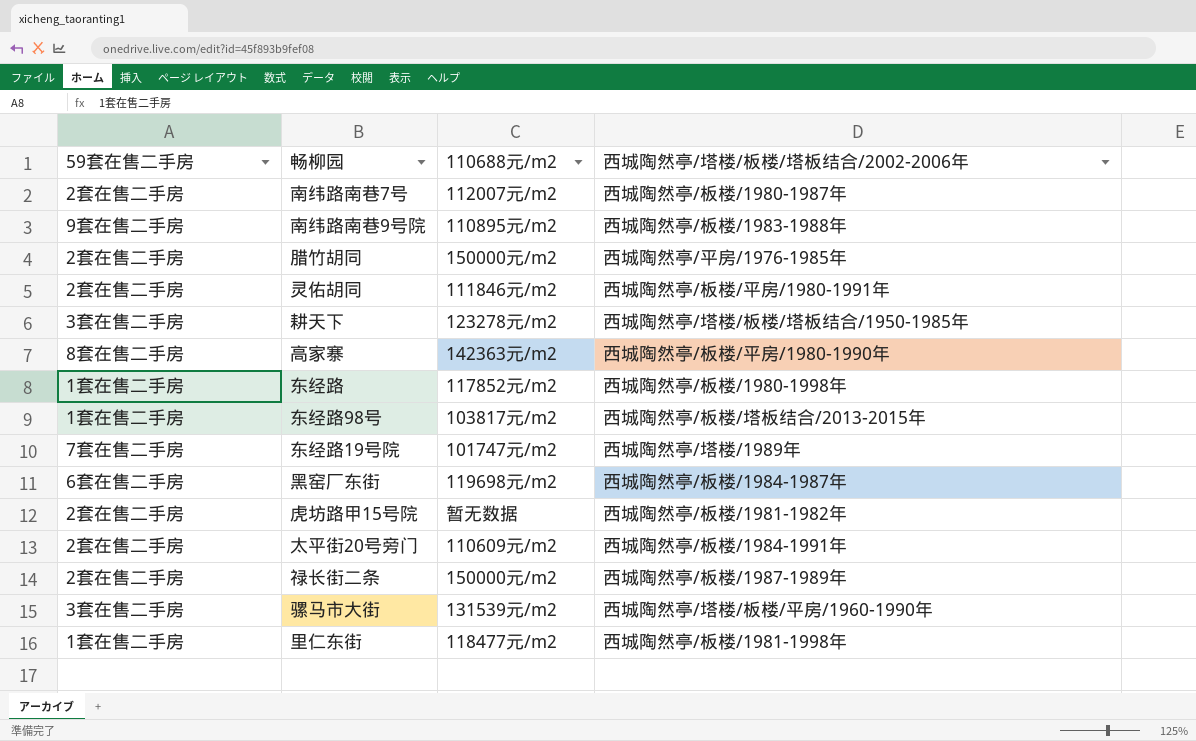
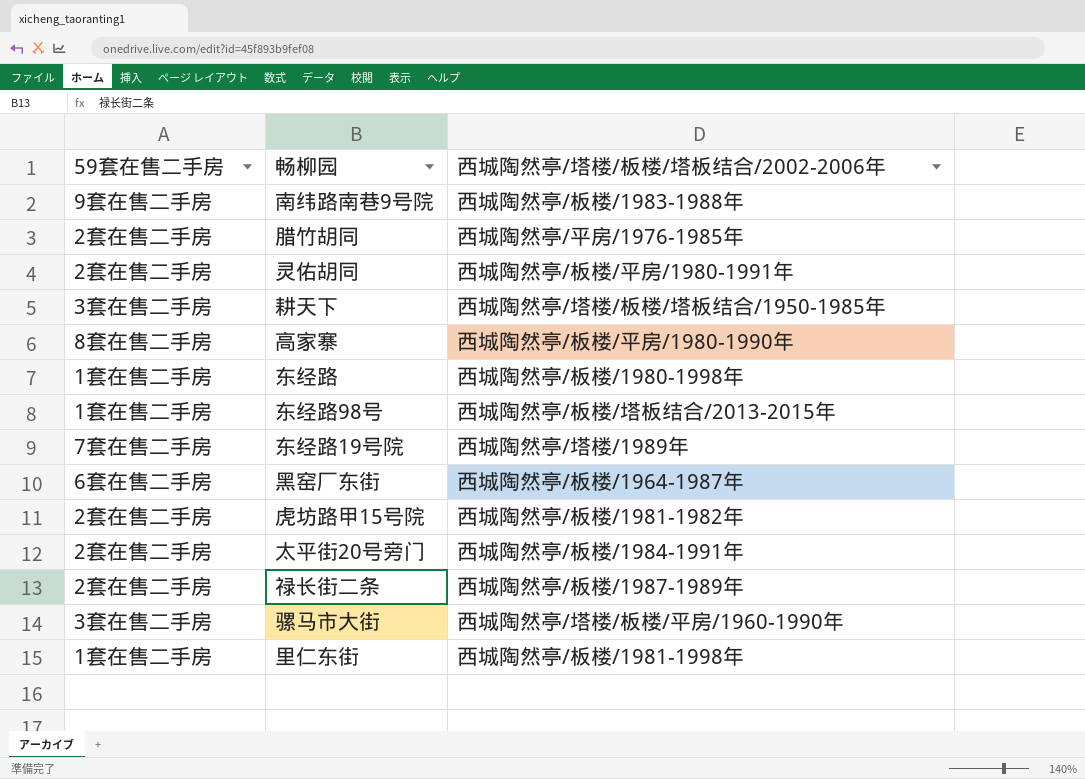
column 110688元/m2 | position: 3 -> none
row 南纬路南巷7号: 2套在售二手房 | 112007元/m2 | 西城陶然亭/板楼/1980-1987年 -> none
黑窑厂东街 | 西城陶然亭/塔楼/板楼/塔板结合/2002-2006年: 西城陶然亭/板楼/1984-1987年 -> 西城陶然亭/板楼/1964-1987年

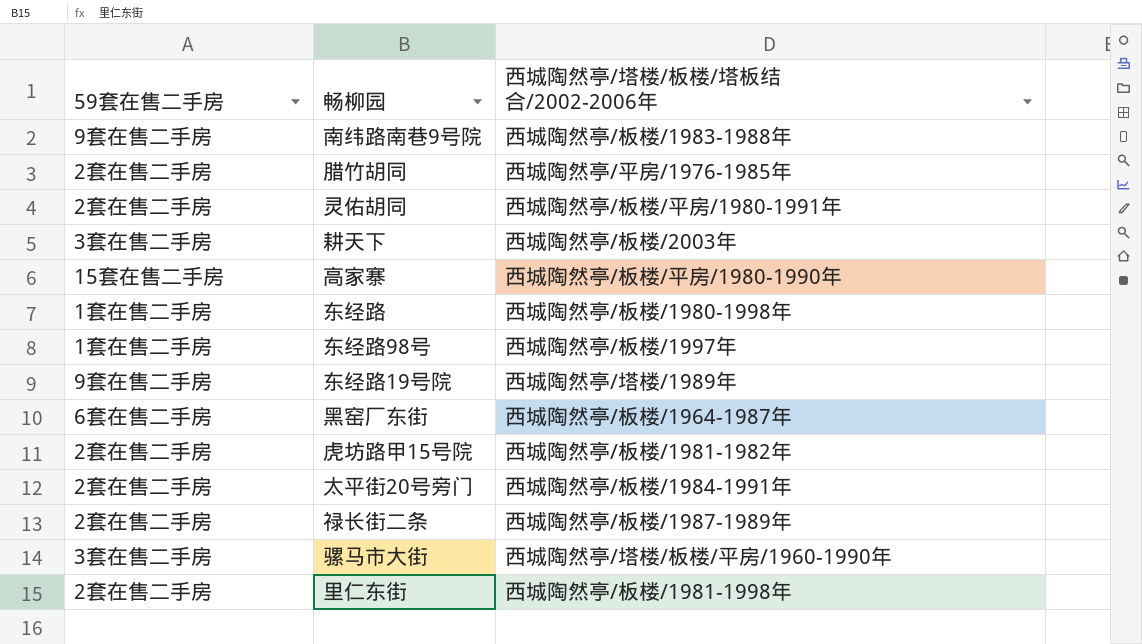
耕天下 | 西城陶然亭/塔楼/板楼/塔板结合/2002-2006年: 西城陶然亭/塔楼/板楼/塔板结合/1950-1985年 -> 西城陶然亭/板楼/2003年
高家寨 | 59套在售二手房: 8套在售二手房 -> 15套在售二手房
东经路98号 | 西城陶然亭/塔楼/板楼/塔板结合/2002-2006年: 西城陶然亭/板楼/塔板结合/2013-2015年 -> 西城陶然亭/板楼/1997年
东经路19号院 | 59套在售二手房: 7套在售二手房 -> 9套在售二手房
里仁东街 | 59套在售二手房: 1套在售二手房 -> 2套在售二手房

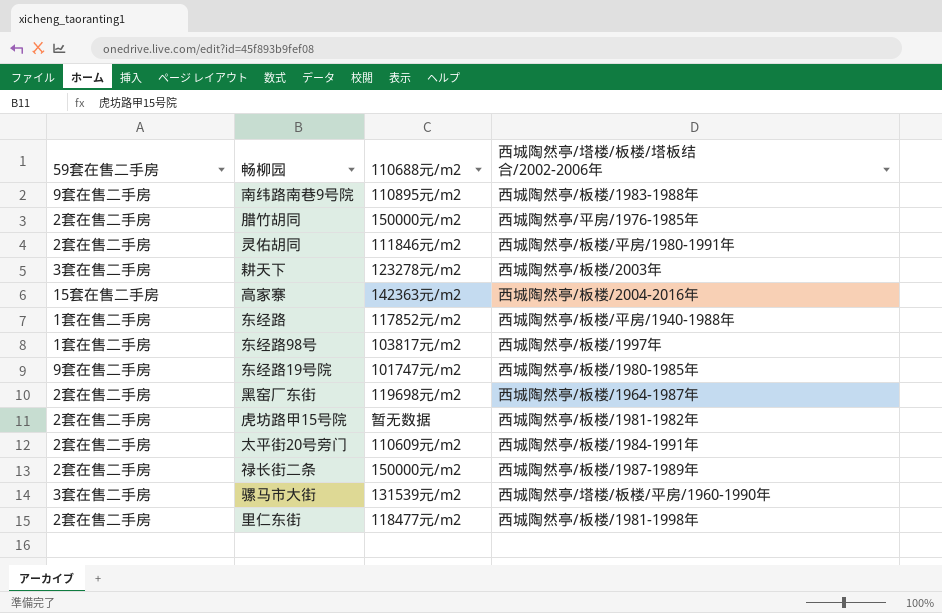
column 110688元/m2 | position: none -> 3
高家寨 | 西城陶然亭/塔楼/板楼/塔板结合/2002-2006年: 西城陶然亭/板楼/平房/1980-1990年 -> 西城陶然亭/板楼/2004-2016年
东经路 | 西城陶然亭/塔楼/板楼/塔板结合/2002-2006年: 西城陶然亭/板楼/1980-1998年 -> 西城陶然亭/板楼/平房/1940-1988年
东经路19号院 | 西城陶然亭/塔楼/板楼/塔板结合/2002-2006年: 西城陶然亭/塔楼/1989年 -> 西城陶然亭/板楼/1980-1985年
黑窑厂东街 | 59套在售二手房: 6套在售二手房 -> 2套在售二手房

